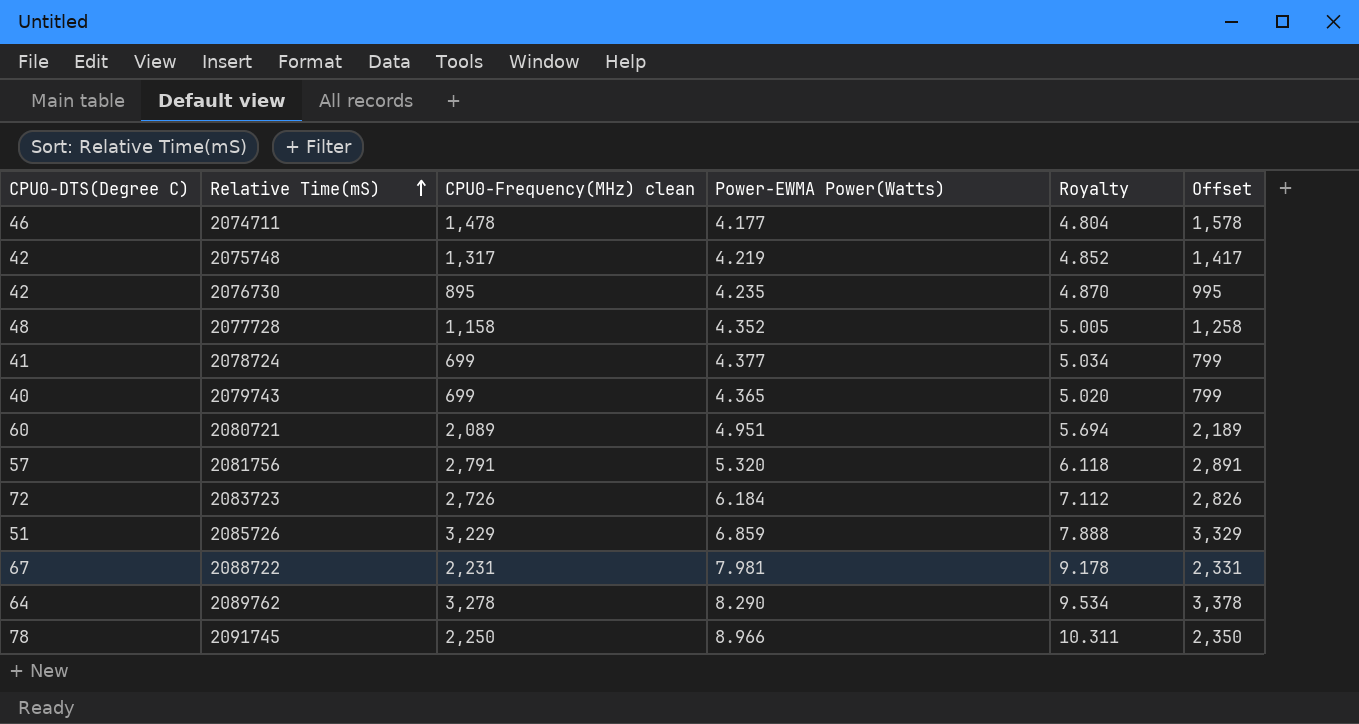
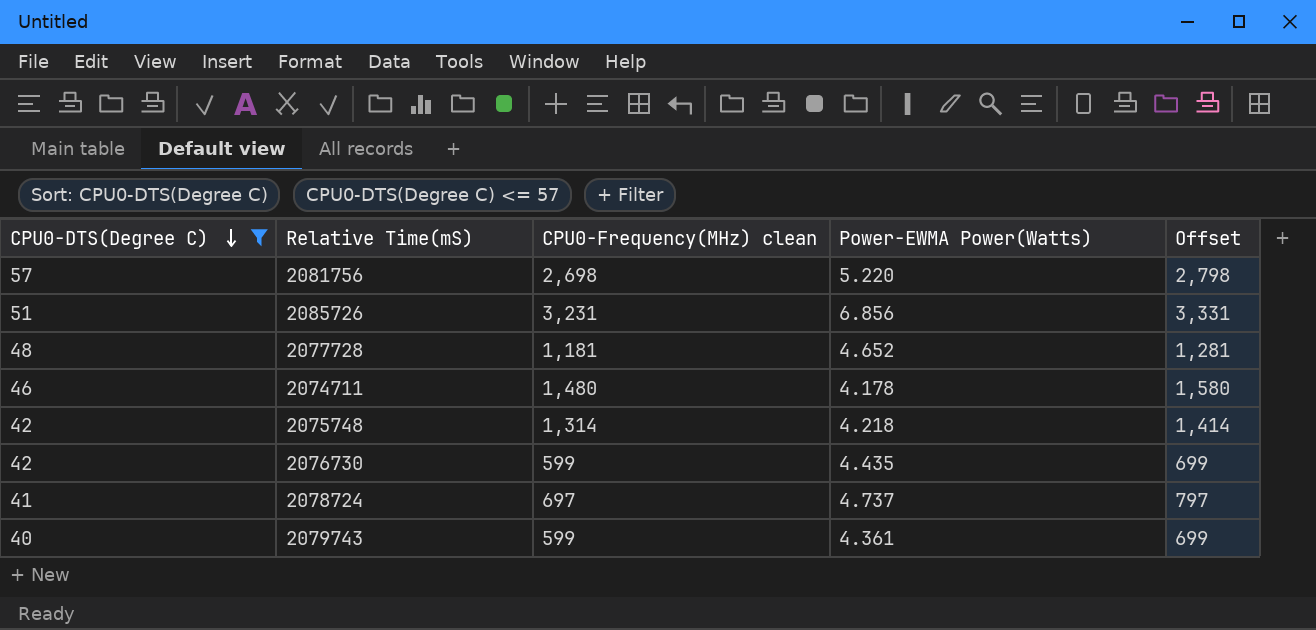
filter: none -> CPU0-DTS(Degree C) <= 57
row order: Relative Time(mS) ascending -> CPU0-DTS(Degree C) descending
column Royalty | formula: [Power-EWMA Power(Watts)] * 1.15 -> none
2081756 | CPU0-Frequency(MHz) clean: 2,791 -> 2,698
2081756 | Power-EWMA Power(Watts): 5.320 -> 5.220
2081756 | Offset: 2,891 -> 2,798
2085726 | CPU0-Frequency(MHz) clean: 3,229 -> 3,231
2085726 | Power-EWMA Power(Watts): 6.859 -> 6.856
2085726 | Offset: 3,329 -> 3,331
2077728 | CPU0-Frequency(MHz) clean: 1,158 -> 1,181
2077728 | Power-EWMA Power(Watts): 4.352 -> 4.652
2077728 | Offset: 1,258 -> 1,281
2074711 | CPU0-Frequency(MHz) clean: 1,478 -> 1,480
2074711 | Power-EWMA Power(Watts): 4.177 -> 4.178
2074711 | Offset: 1,578 -> 1,580
2075748 | CPU0-Frequency(MHz) clean: 1,317 -> 1,314
2075748 | Power-EWMA Power(Watts): 4.219 -> 4.218
2075748 | Offset: 1,417 -> 1,414
2076730 | CPU0-Frequency(MHz) clean: 895 -> 599
2076730 | Power-EWMA Power(Watts): 4.235 -> 4.435
2076730 | Offset: 995 -> 699
2078724 | CPU0-Frequency(MHz) clean: 699 -> 697
2078724 | Power-EWMA Power(Watts): 4.377 -> 4.737
2078724 | Offset: 799 -> 797
2079743 | CPU0-Frequency(MHz) clean: 699 -> 599
2079743 | Power-EWMA Power(Watts): 4.365 -> 4.361
2079743 | Offset: 799 -> 699

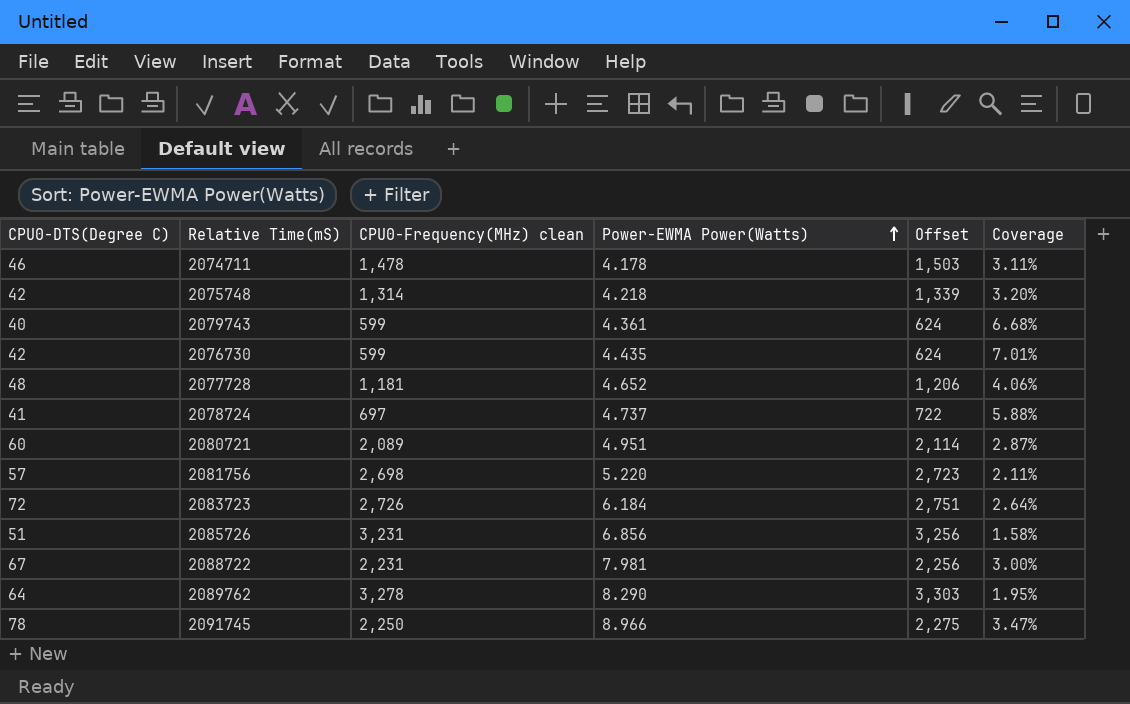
filter: CPU0-DTS(Degree C) <= 57 -> none
row order: CPU0-DTS(Degree C) descending -> Power-EWMA Power(Watts) ascending
column Offset | formula: [CPU0-Frequency(MHz) clean] + 100 -> [CPU0-Frequency(MHz) clean] + 25
column Coverage | formula: none -> [CPU0-DTS(Degree C)] / [CPU0-Frequency(MHz) clean]
2074711 | CPU0-Frequency(MHz) clean: 1,480 -> 1,478

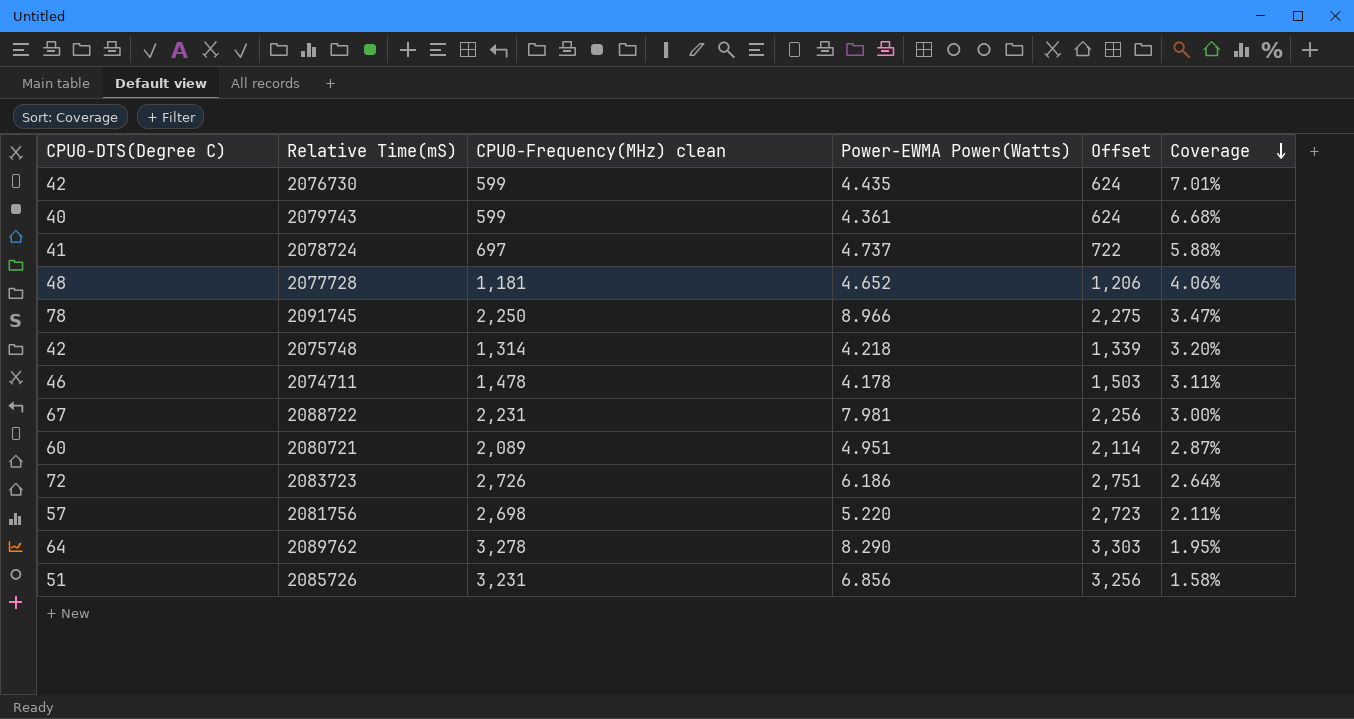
row order: Power-EWMA Power(Watts) ascending -> Coverage descending
2083723 | Power-EWMA Power(Watts): 6.184 -> 6.186

